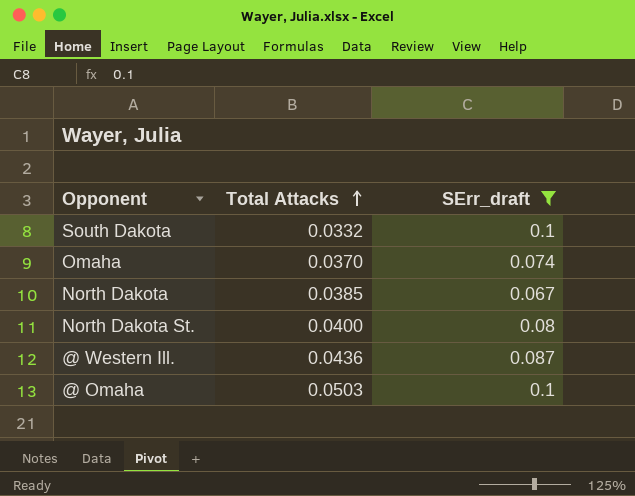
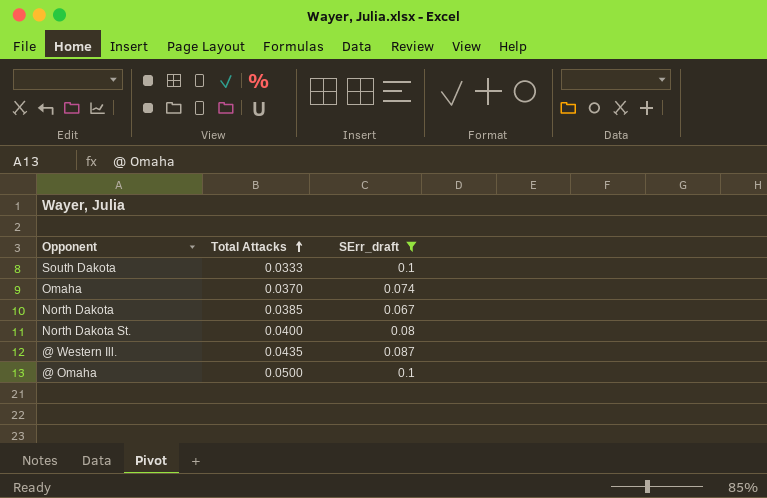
South Dakota | Total Attacks: 0.0332 -> 0.0333
@ Western Ill. | Total Attacks: 0.0436 -> 0.0435
@ Omaha | Total Attacks: 0.0503 -> 0.0500

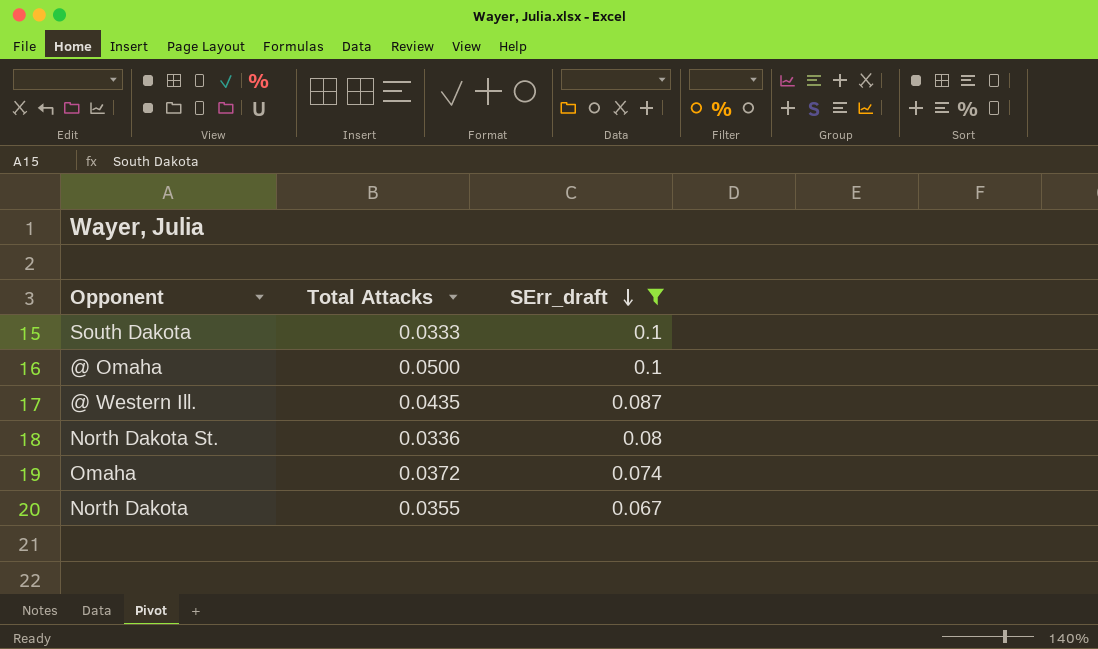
row order: Total Attacks ascending -> SErr_draft descending
North Dakota St. | Total Attacks: 0.0400 -> 0.0336
Omaha | Total Attacks: 0.0370 -> 0.0372
North Dakota | Total Attacks: 0.0385 -> 0.0355

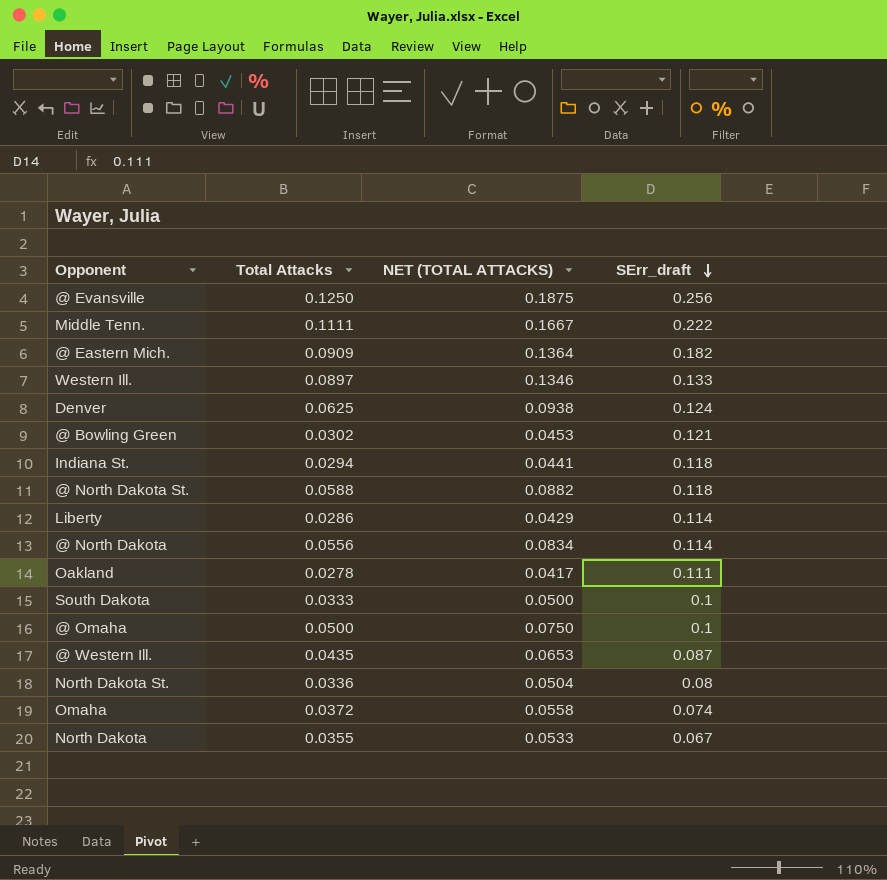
filter: SErr_draft <= 0.1 -> none
column NET (TOTAL ATTACKS) | formula: none -> [Total Attacks] * 1.5

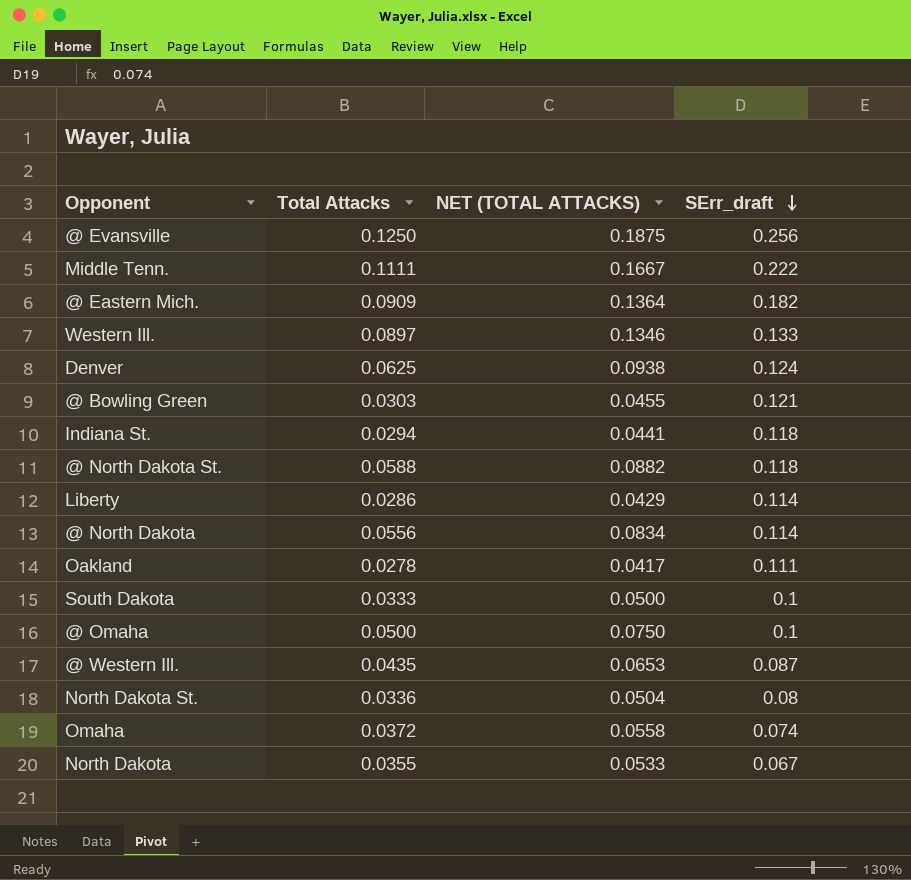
@ Bowling Green | Total Attacks: 0.0302 -> 0.0303
@ Bowling Green | NET (TOTAL ATTACKS): 0.0453 -> 0.0455

